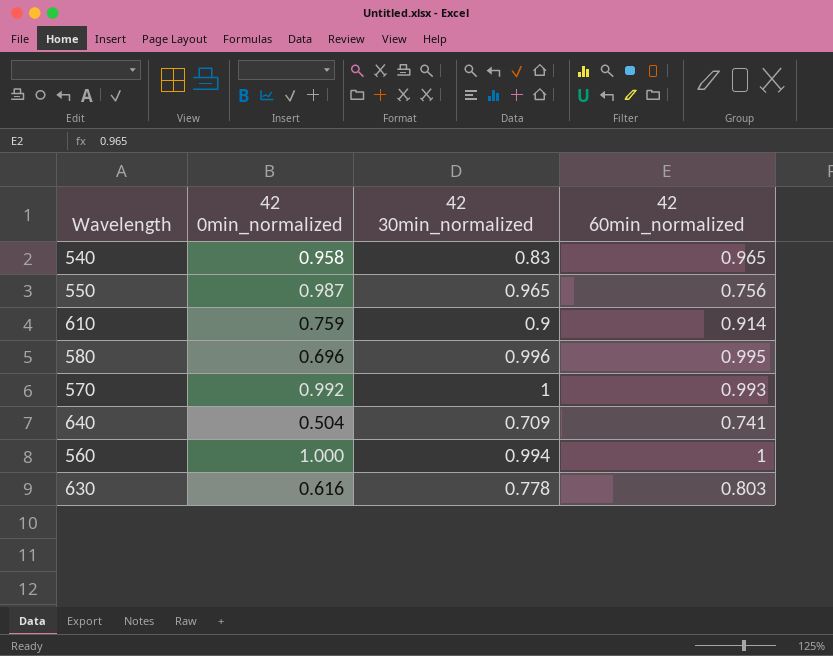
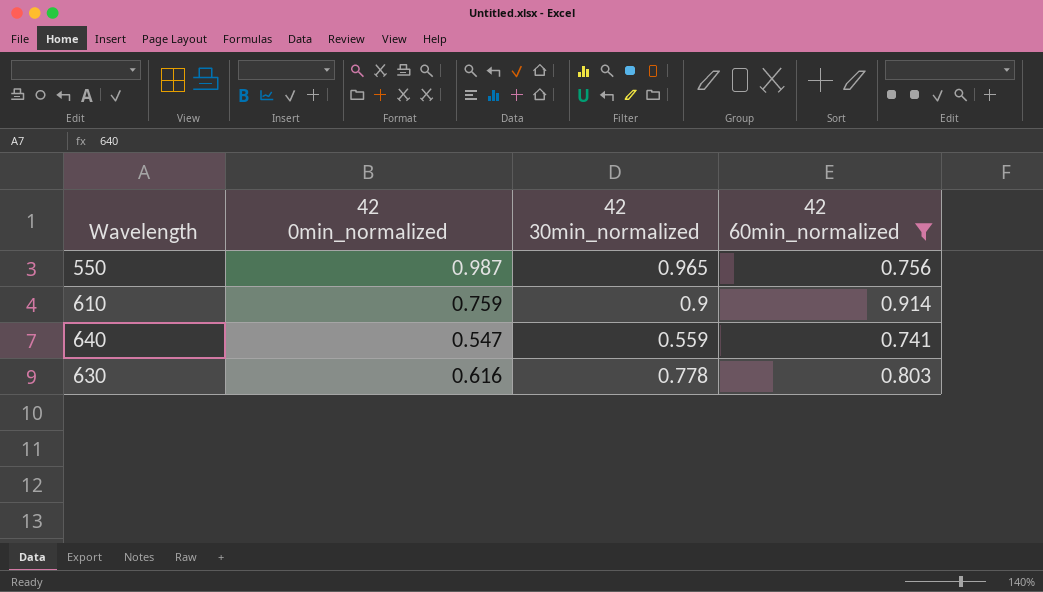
filter: none -> 42 60min_normalized <= 0.914
640 | 42 0min_normalized: 0.504 -> 0.547
640 | 42 30min_normalized: 0.709 -> 0.559

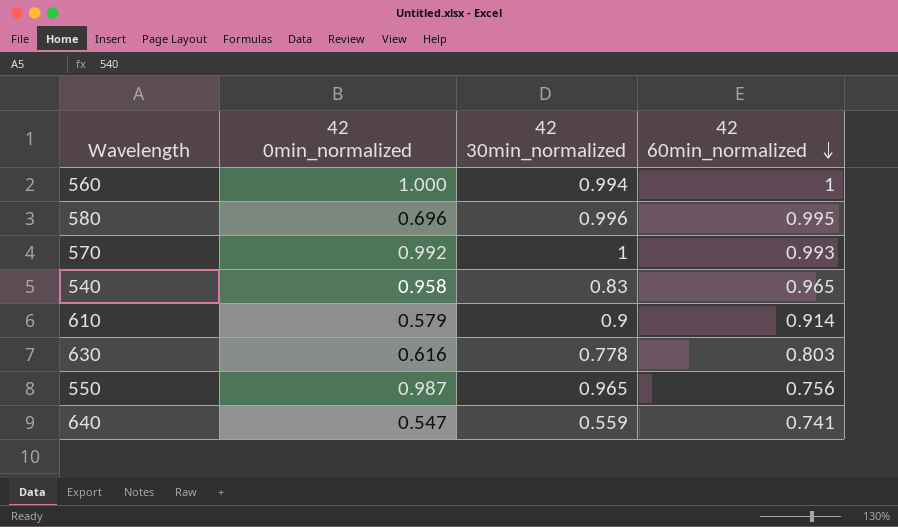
filter: 42 60min_normalized <= 0.914 -> none
row order: none -> 42 60min_normalized descending
610 | 42 0min_normalized: 0.759 -> 0.579

